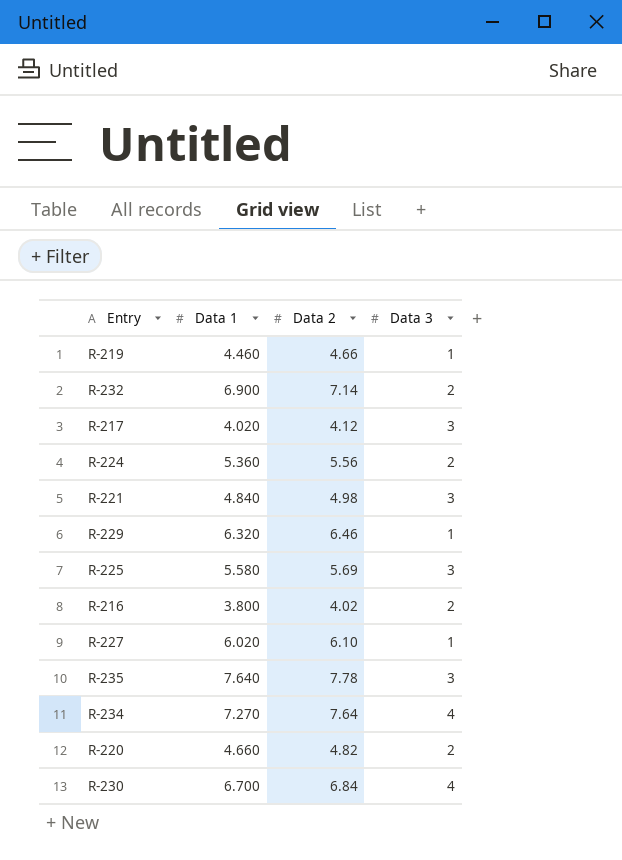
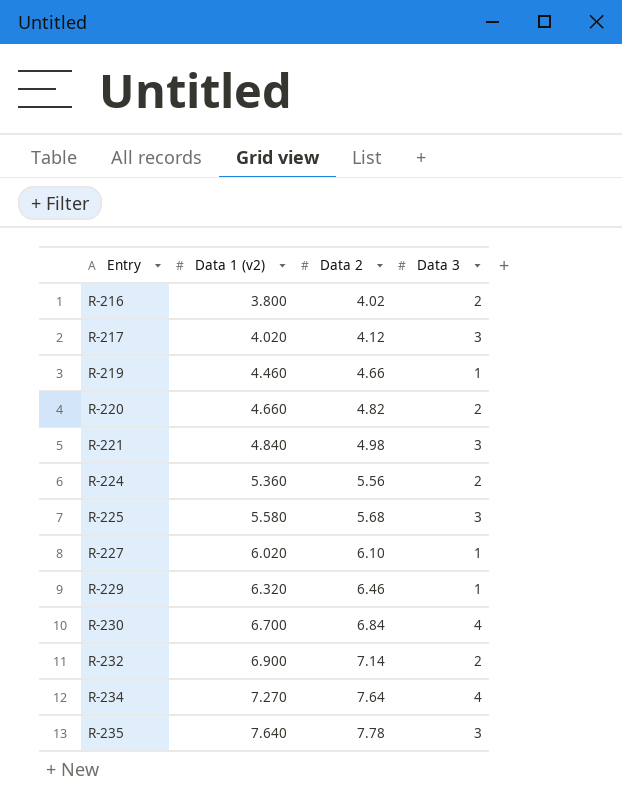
row order: none -> Entry ascending
column name: Data 1 -> Data 1 (v2)
R-225 | Data 2: 5.69 -> 5.68

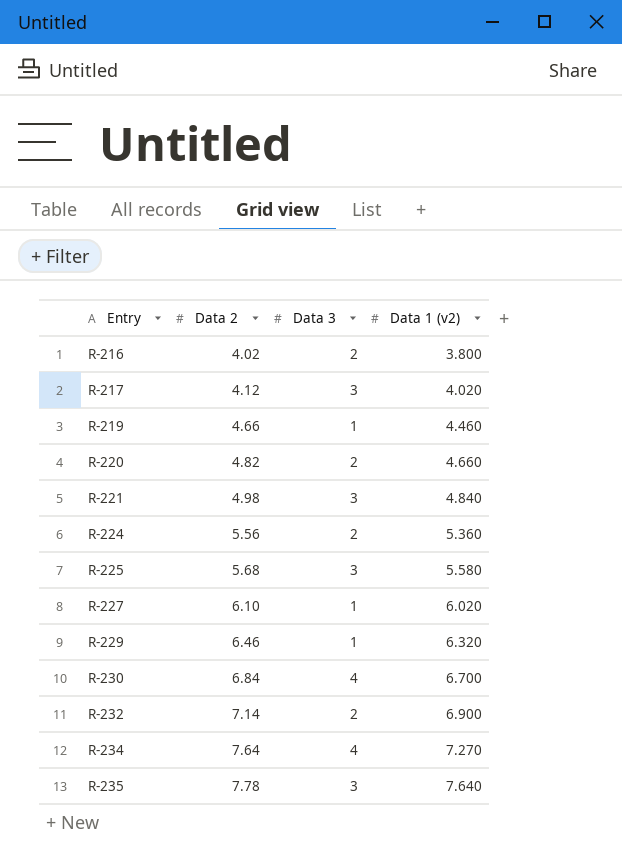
column Data 1 (v2) | position: 2 -> 4

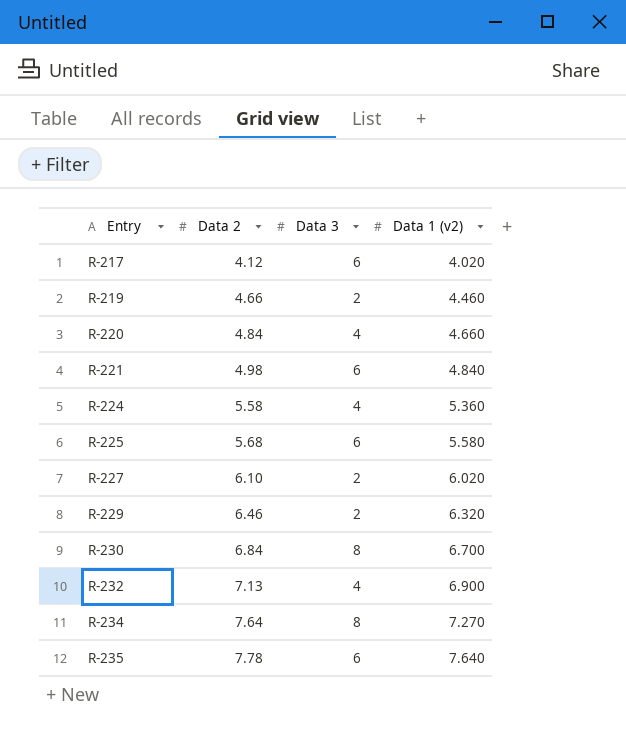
row R-216: 4.02 | 2 | 3.800 -> none
R-217 | Data 3: 3 -> 6
R-219 | Data 3: 1 -> 2
R-220 | Data 2: 4.82 -> 4.84
R-220 | Data 3: 2 -> 4
R-221 | Data 3: 3 -> 6
R-224 | Data 2: 5.56 -> 5.58
R-224 | Data 3: 2 -> 4
R-225 | Data 3: 3 -> 6
R-227 | Data 3: 1 -> 2
R-229 | Data 3: 1 -> 2
R-230 | Data 3: 4 -> 8
R-232 | Data 2: 7.14 -> 7.13
R-232 | Data 3: 2 -> 4
R-234 | Data 3: 4 -> 8
R-235 | Data 3: 3 -> 6

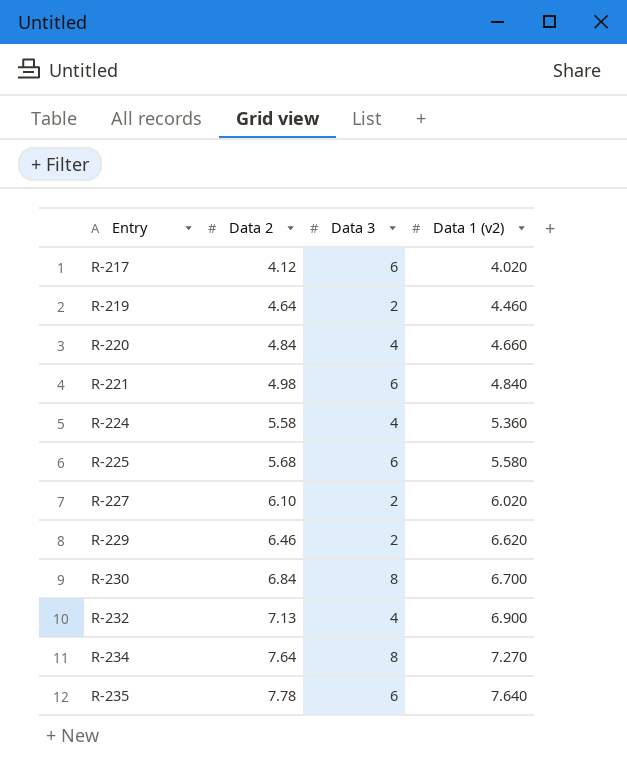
R-219 | Data 2: 4.66 -> 4.64
R-229 | Data 1 (v2): 6.320 -> 6.620

